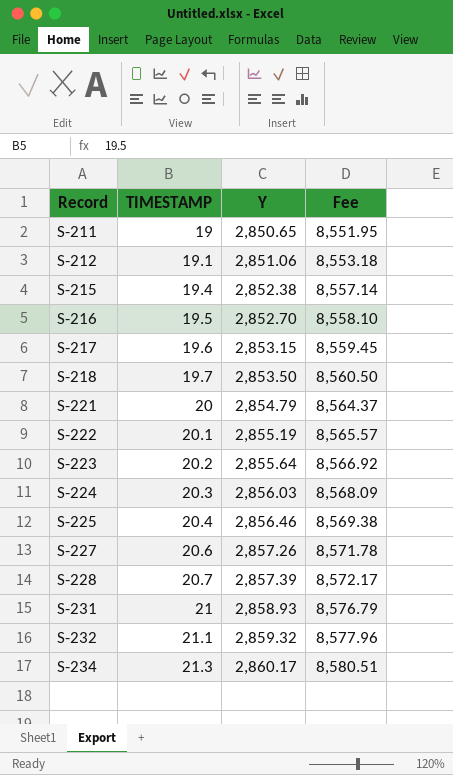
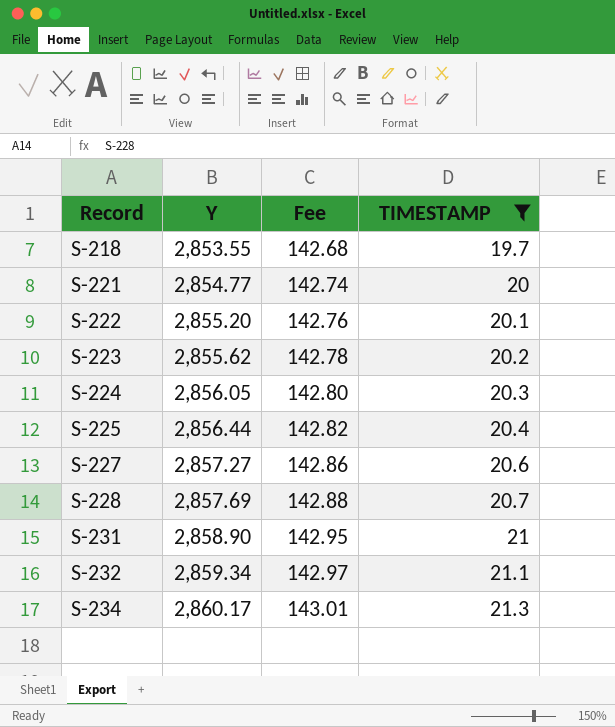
filter: none -> TIMESTAMP >= 19.7
column Fee | formula: [Y] * 3 -> [Y] * 0.05
column TIMESTAMP | position: 2 -> 4
S-218 | Y: 2,853.50 -> 2,853.55
S-221 | Y: 2,854.79 -> 2,854.77
S-222 | Y: 2,855.19 -> 2,855.20
S-223 | Y: 2,855.64 -> 2,855.62
S-224 | Y: 2,856.03 -> 2,856.05
S-225 | Y: 2,856.46 -> 2,856.44
S-227 | Y: 2,857.26 -> 2,857.27
S-228 | Y: 2,857.39 -> 2,857.69
S-231 | Y: 2,858.93 -> 2,858.90
S-232 | Y: 2,859.32 -> 2,859.34

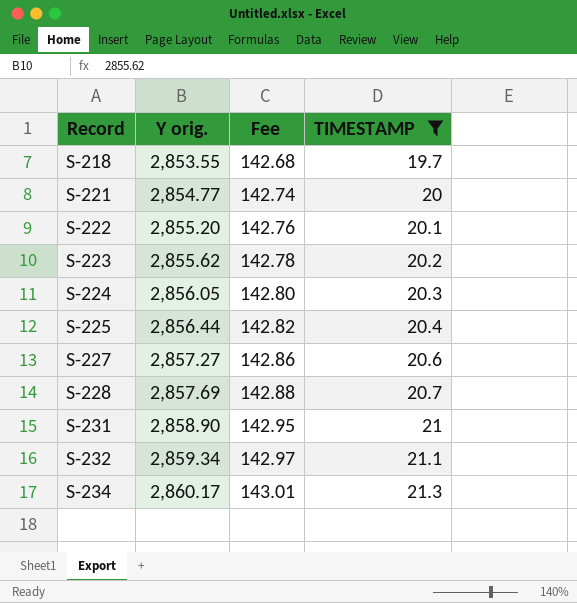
column name: Y -> Y orig.

